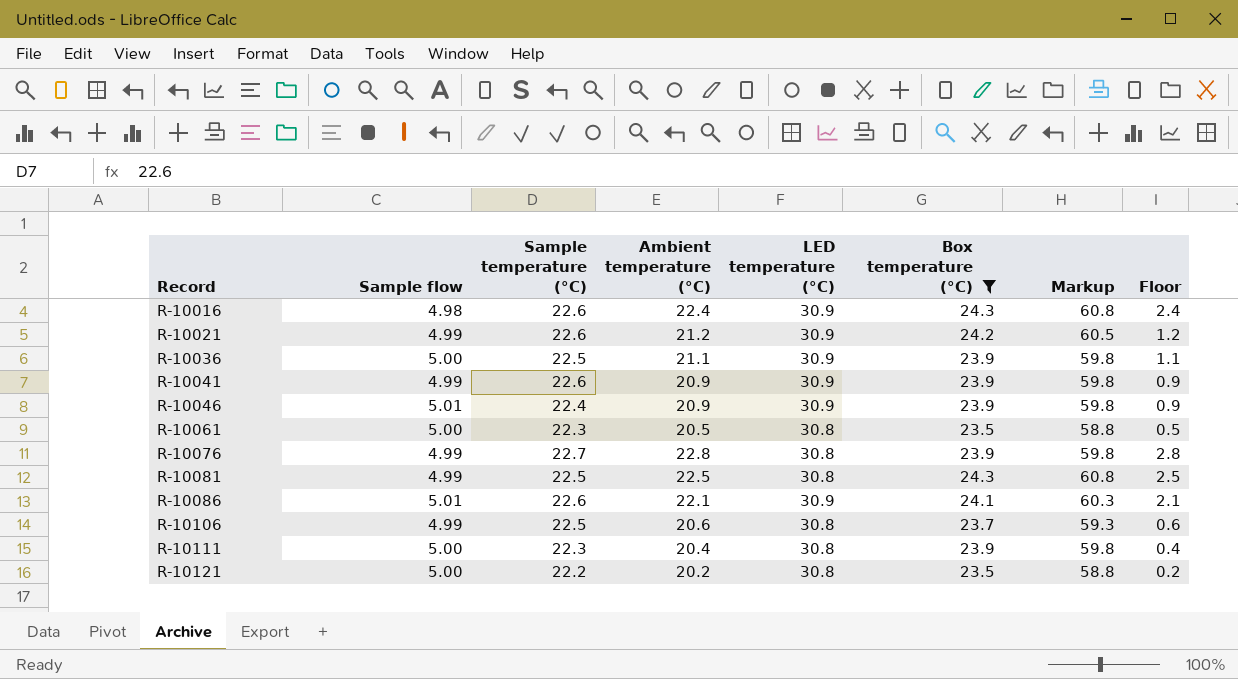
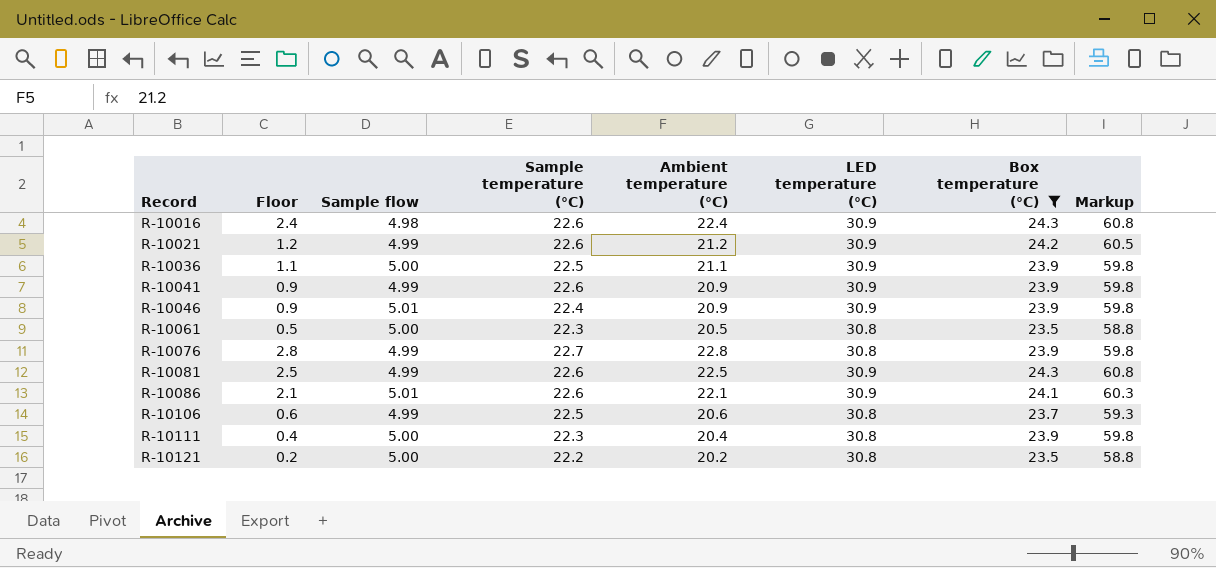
column Floor | position: 8 -> 2
R-10081 | Sample temperature (°C): 22.5 -> 22.6
R-10081 | LED temperature (°C): 30.8 -> 30.9

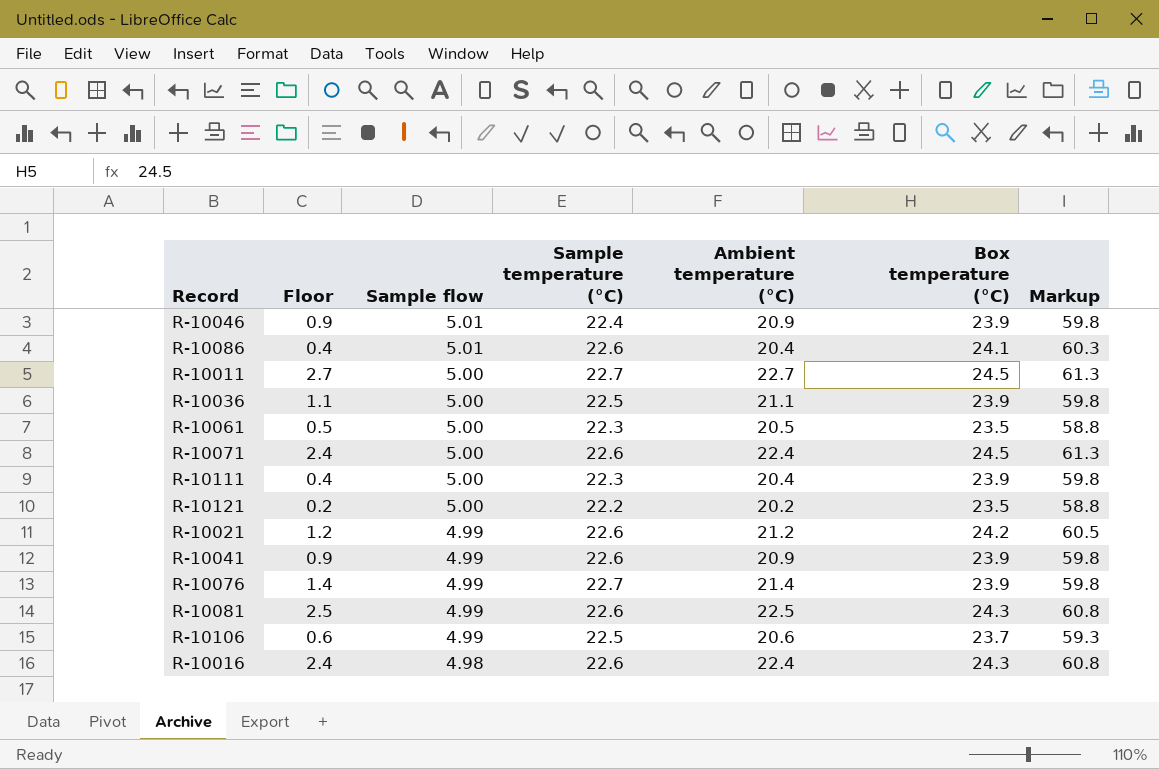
filter: Box temperature (°C) != 24.5 -> none
row order: Record ascending -> Sample flow descending
column LED temperature (°C) | position: 6 -> none
R-10086 | Floor: 2.1 -> 0.4
R-10086 | Ambient temperature (°C): 22.1 -> 20.4
R-10076 | Floor: 2.8 -> 1.4
R-10076 | Ambient temperature (°C): 22.8 -> 21.4

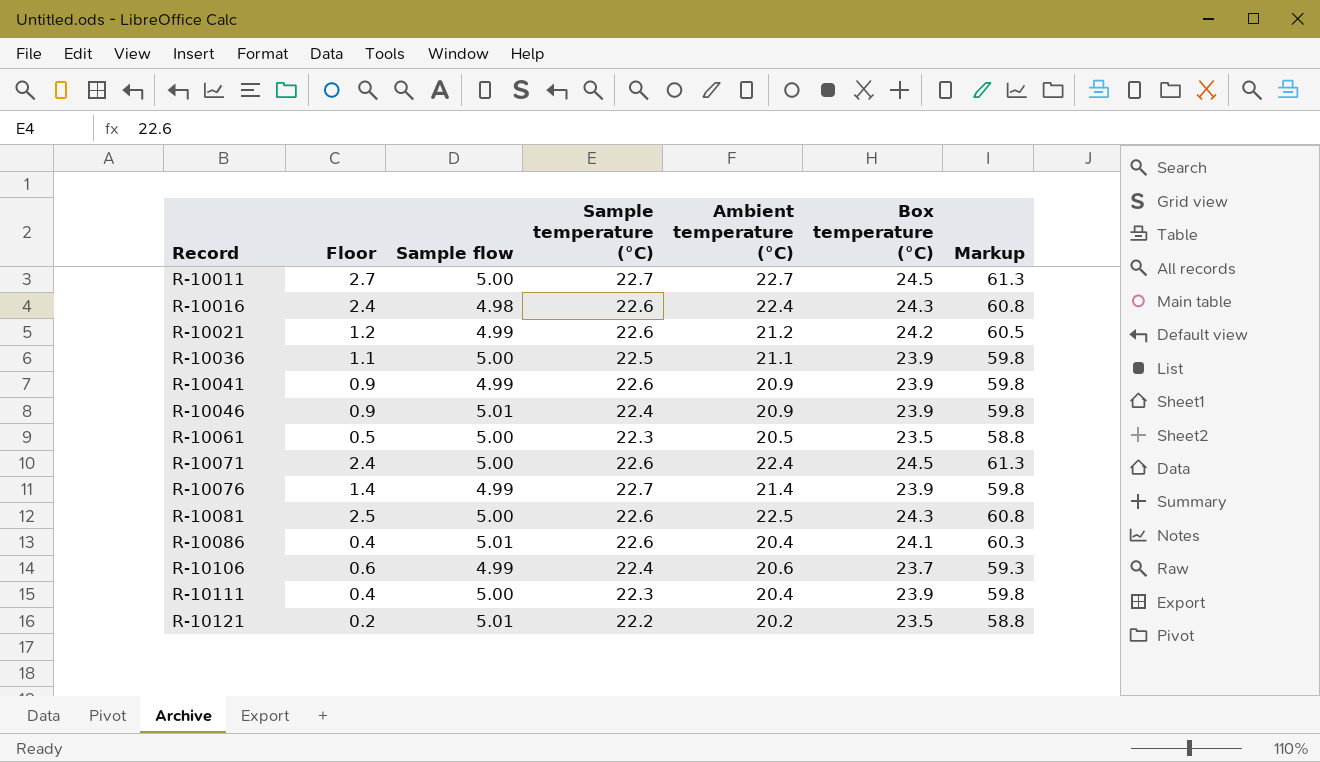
row order: Sample flow descending -> Record ascending
R-10081 | Sample flow: 4.99 -> 5.00
R-10106 | Sample temperature (°C): 22.5 -> 22.4
R-10121 | Sample flow: 5.00 -> 5.01

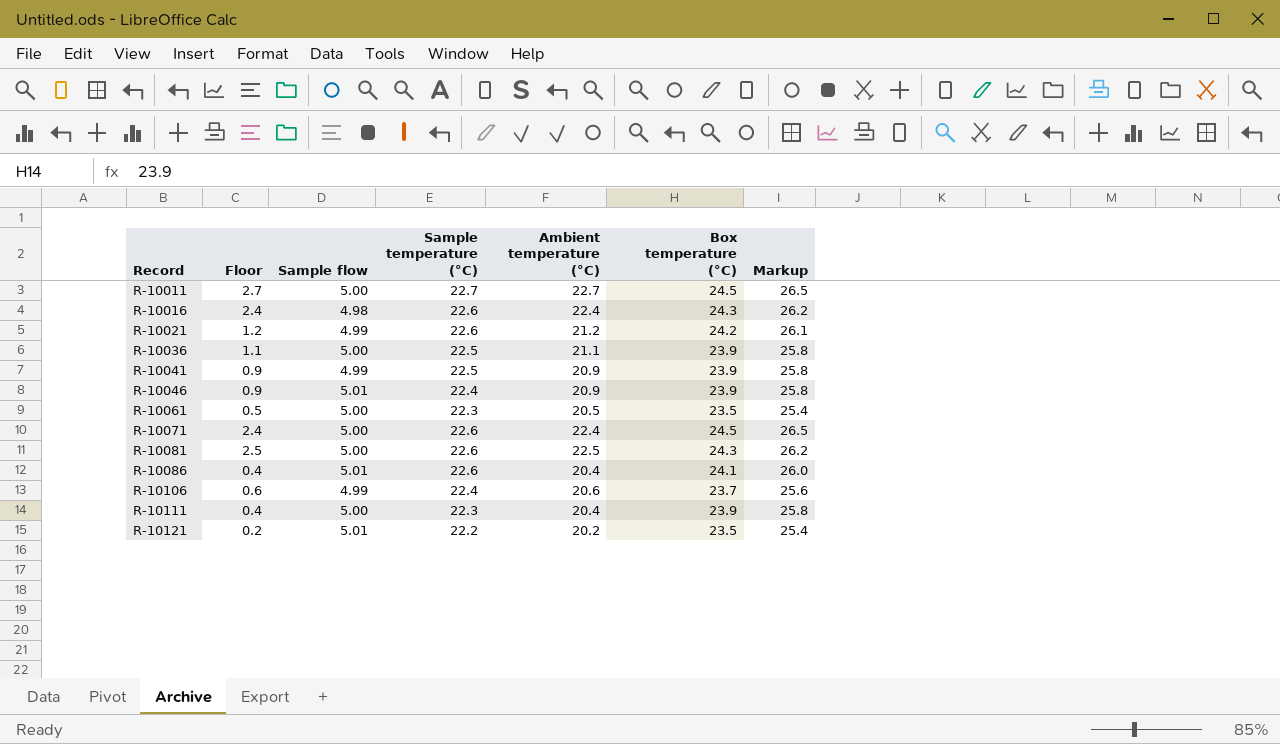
column Markup | formula: [Box temperature (°C)] * 2.5 -> [Box temperature (°C)] * 1.08
row R-10076: 1.4 | 4.99 | 22.7 | 21.4 | 23.9 | 59.8 -> none
R-10041 | Sample temperature (°C): 22.6 -> 22.5

